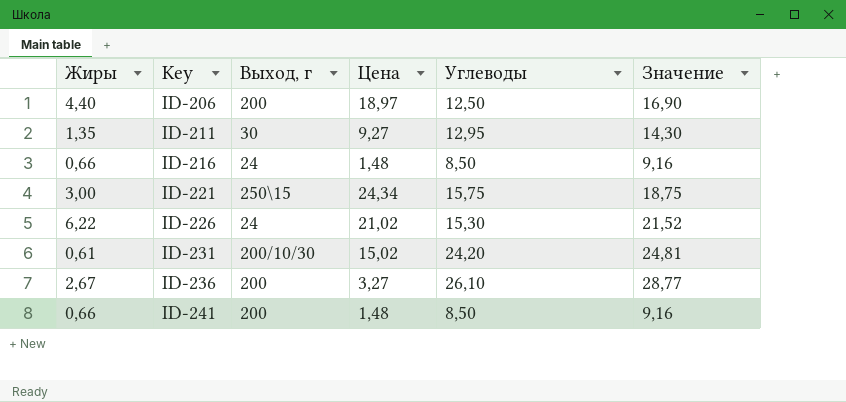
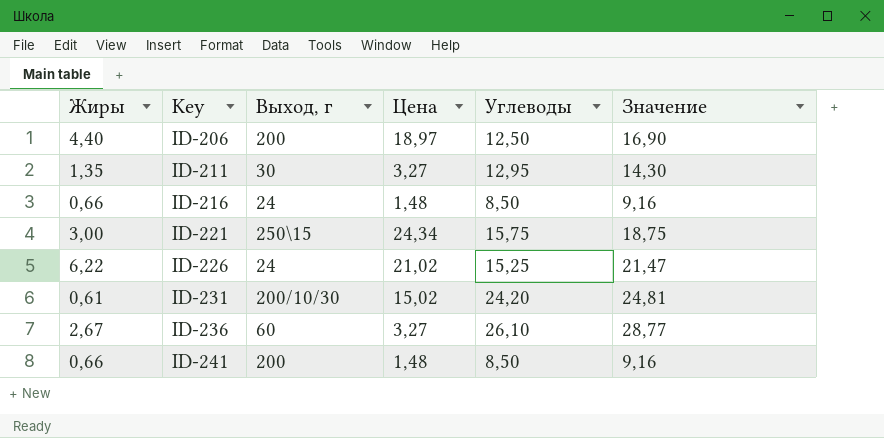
ID-211 | Цена: 9,27 -> 3,27
ID-226 | Углеводы: 15,30 -> 15,25
ID-226 | Значение: 21,52 -> 21,47
ID-236 | Выход, г: 200 -> 60

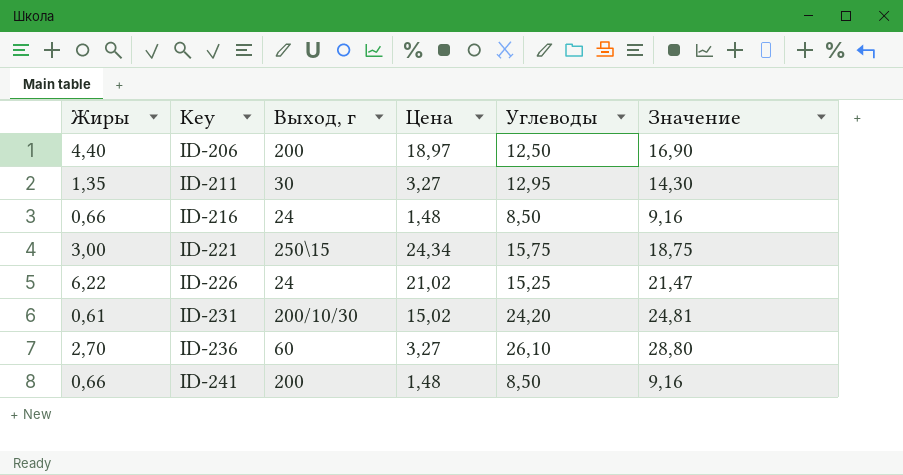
ID-236 | Жиры: 2,67 -> 2,70
ID-236 | Значение: 28,77 -> 28,80

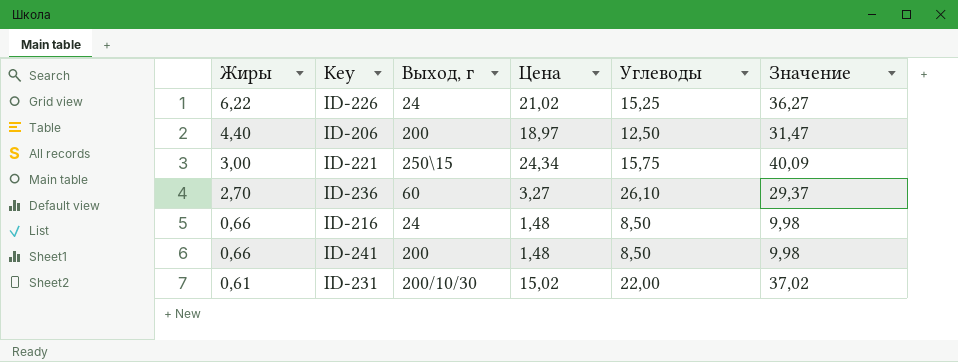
row order: Key ascending -> Жиры descending
column Значение | formula: [Жиры] + [Углеводы] -> [Цена] + [Углеводы]
row ID-211: 1,35 | 30 | 3,27 | 12,95 | 14,30 -> none
ID-231 | Углеводы: 24,20 -> 22,00

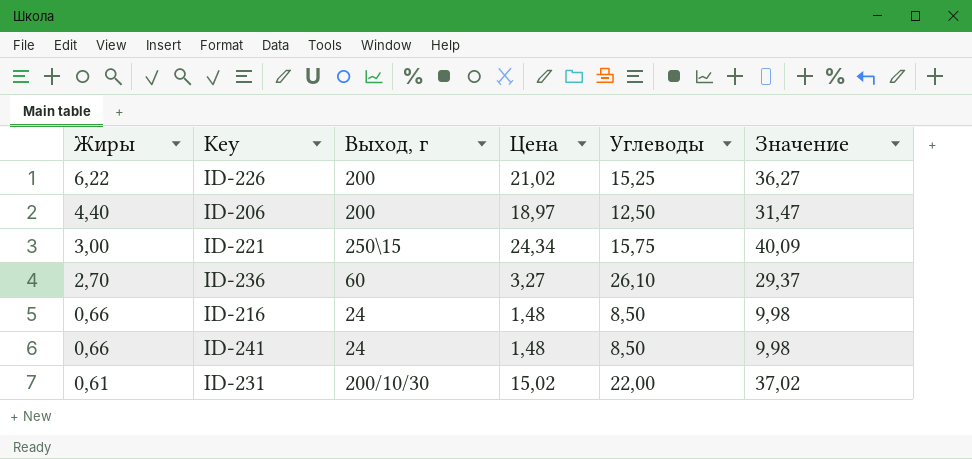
ID-226 | Выход, г: 24 -> 200
ID-241 | Выход, г: 200 -> 24

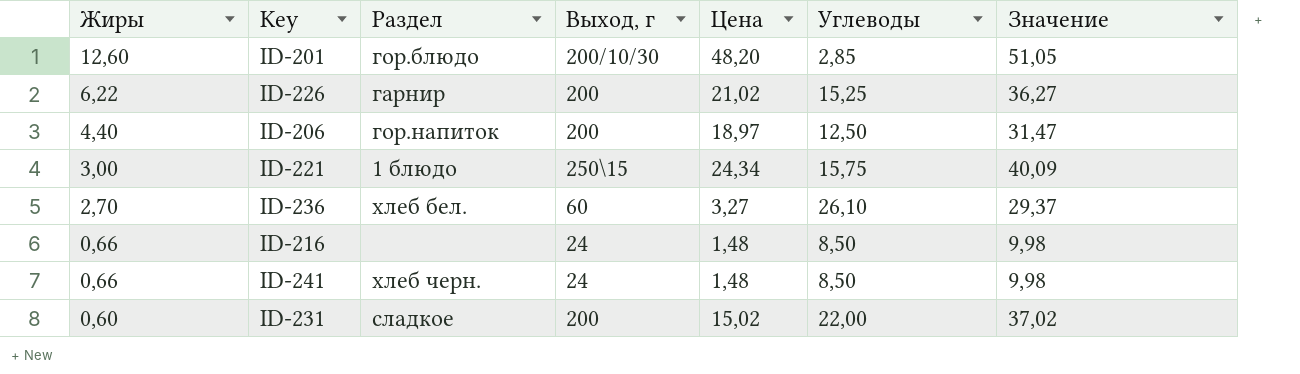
column Раздел | position: none -> 3
row ID-201: none -> 12,60 | гор.блюдо | 200/10/30 | 48,20 | 2,85 | 51,05
ID-231 | Жиры: 0,61 -> 0,60
ID-231 | Выход, г: 200/10/30 -> 200

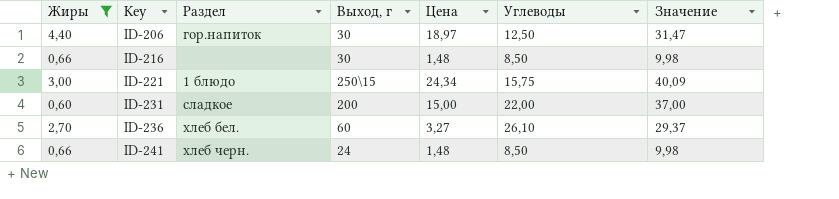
filter: none -> Жиры <= 4,40
row order: Жиры descending -> Key ascending
ID-206 | Выход, г: 200 -> 30
ID-216 | Выход, г: 24 -> 30
ID-231 | Цена: 15,02 -> 15,00
ID-231 | Значение: 37,02 -> 37,00

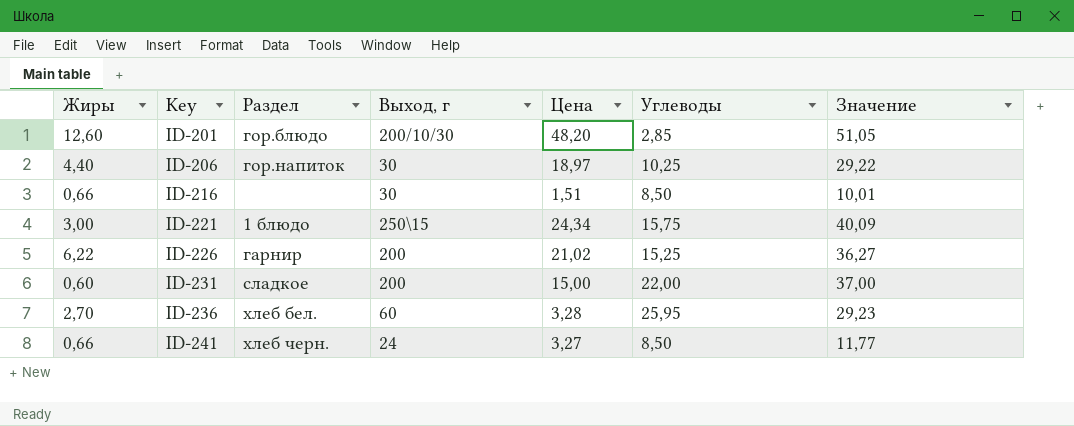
filter: Жиры <= 4,40 -> none
ID-206 | Углеводы: 12,50 -> 10,25
ID-206 | Значение: 31,47 -> 29,22
ID-216 | Цена: 1,48 -> 1,51
ID-216 | Значение: 9,98 -> 10,01
ID-236 | Цена: 3,27 -> 3,28
ID-236 | Углеводы: 26,10 -> 25,95
ID-236 | Значение: 29,37 -> 29,23
ID-241 | Цена: 1,48 -> 3,27
ID-241 | Значение: 9,98 -> 11,77

